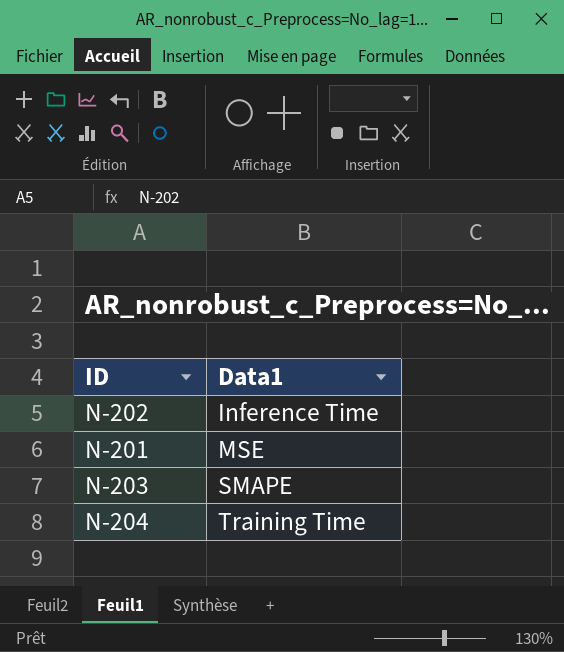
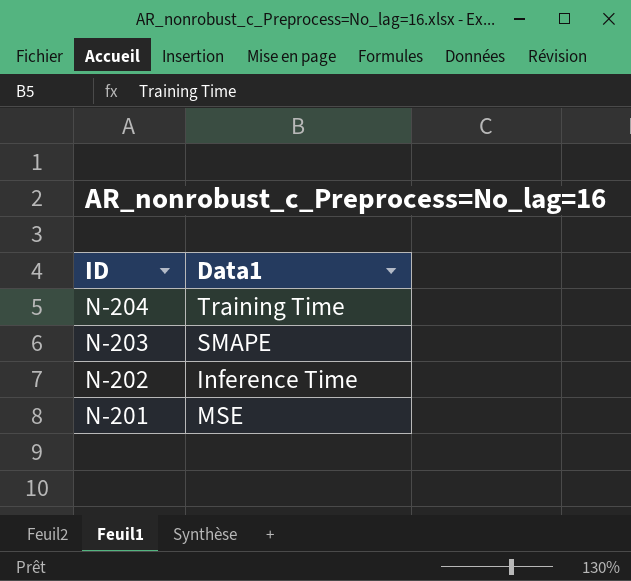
row order: Data1 ascending -> ID descending

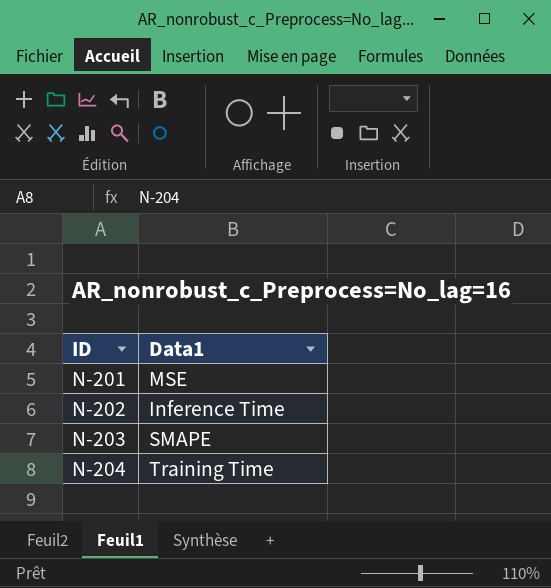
row order: ID descending -> ID ascending

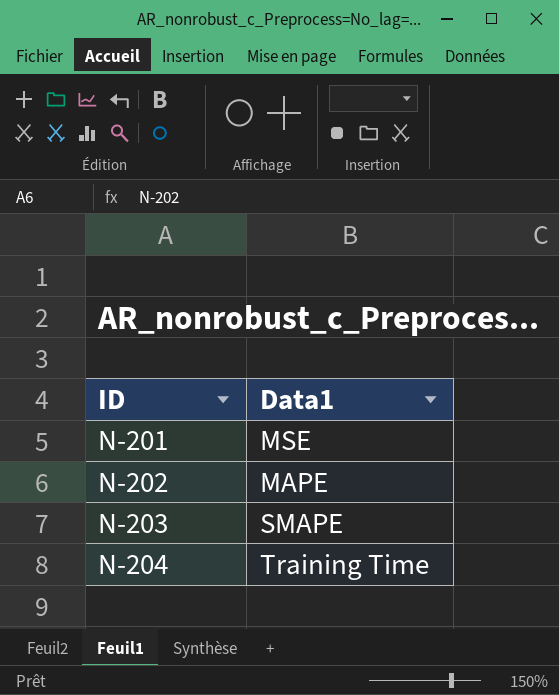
N-202 | Data1: Inference Time -> MAPE

